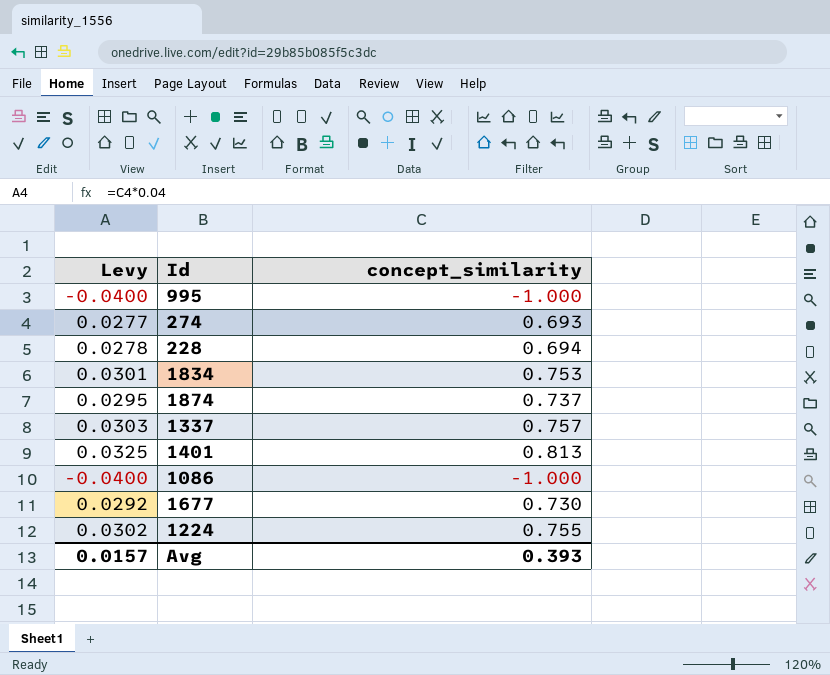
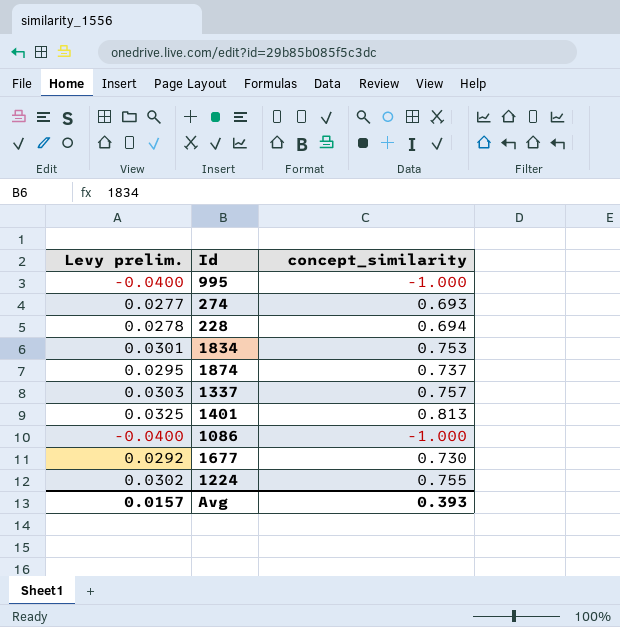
column name: Levy -> Levy prelim.

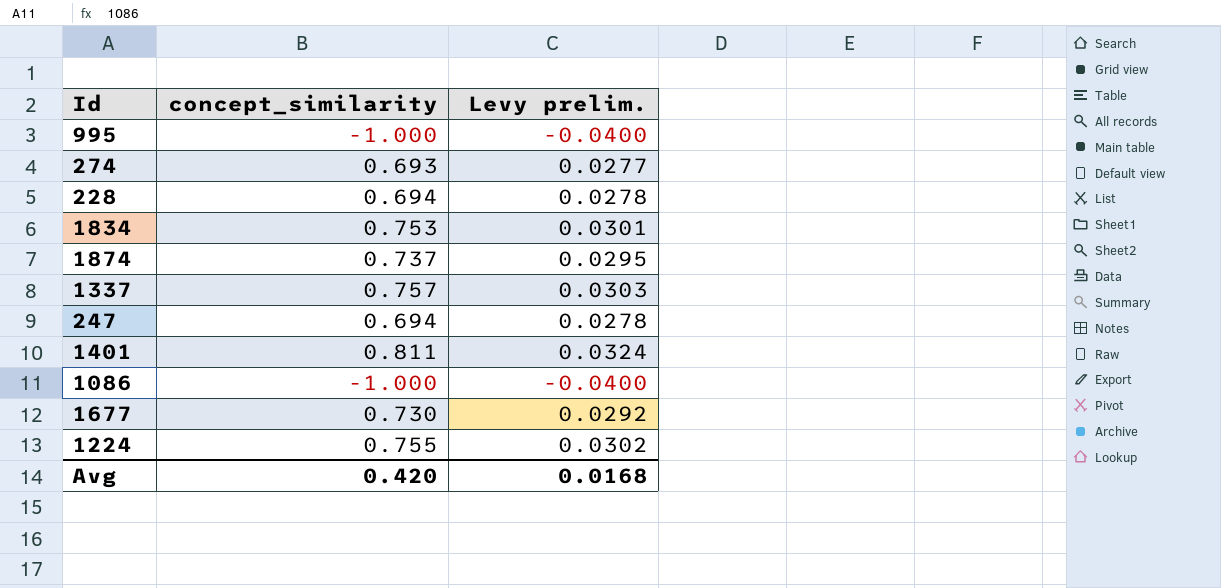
column Levy prelim. | position: 1 -> 3
row 247: none -> 0.694 | 0.0278
1401 | concept_similarity: 0.813 -> 0.811
1401 | Levy prelim.: 0.0325 -> 0.0324
Avg | concept_similarity: 0.393 -> 0.420
Avg | Levy prelim.: 0.0157 -> 0.0168

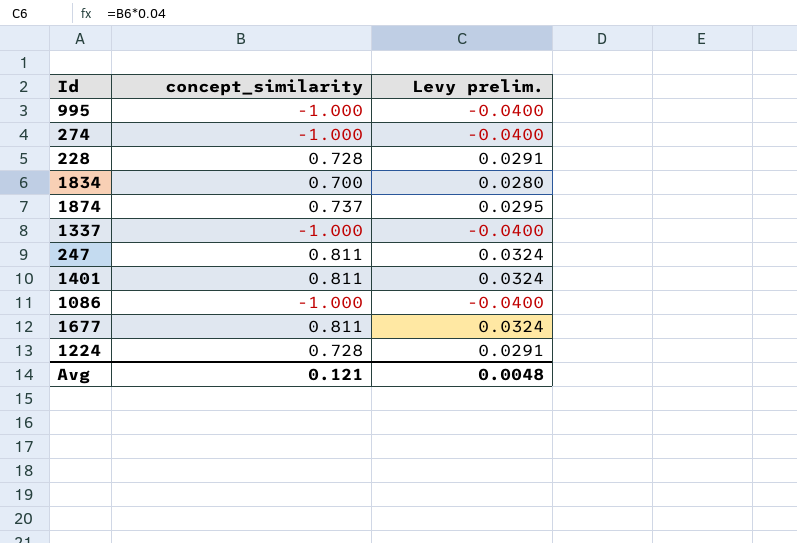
274 | concept_similarity: 0.693 -> -1.000
274 | Levy prelim.: 0.0277 -> -0.0400
228 | concept_similarity: 0.694 -> 0.728
228 | Levy prelim.: 0.0278 -> 0.0291
1834 | concept_similarity: 0.753 -> 0.700
1834 | Levy prelim.: 0.0301 -> 0.0280
1337 | concept_similarity: 0.757 -> -1.000
1337 | Levy prelim.: 0.0303 -> -0.0400
247 | concept_similarity: 0.694 -> 0.811
247 | Levy prelim.: 0.0278 -> 0.0324
1677 | concept_similarity: 0.730 -> 0.811
1677 | Levy prelim.: 0.0292 -> 0.0324
1224 | concept_similarity: 0.755 -> 0.728
1224 | Levy prelim.: 0.0302 -> 0.0291
Avg | concept_similarity: 0.420 -> 0.121
Avg | Levy prelim.: 0.0168 -> 0.0048

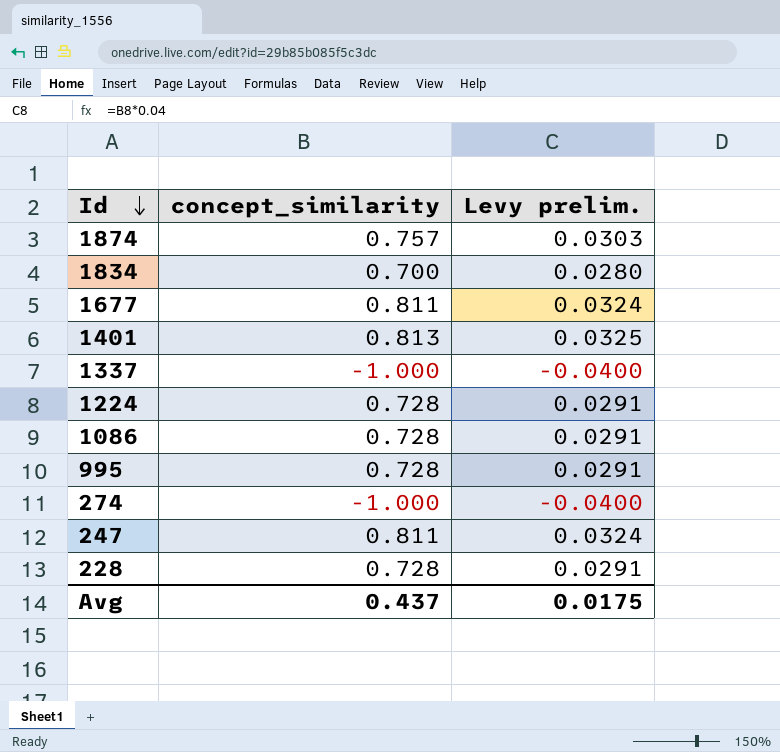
row order: none -> Id descending
1874 | concept_similarity: 0.737 -> 0.757
1874 | Levy prelim.: 0.0295 -> 0.0303
1401 | concept_similarity: 0.811 -> 0.813
1401 | Levy prelim.: 0.0324 -> 0.0325
1086 | concept_similarity: -1.000 -> 0.728
1086 | Levy prelim.: -0.0400 -> 0.0291
995 | concept_similarity: -1.000 -> 0.728
995 | Levy prelim.: -0.0400 -> 0.0291
Avg | concept_similarity: 0.121 -> 0.437
Avg | Levy prelim.: 0.0048 -> 0.0175

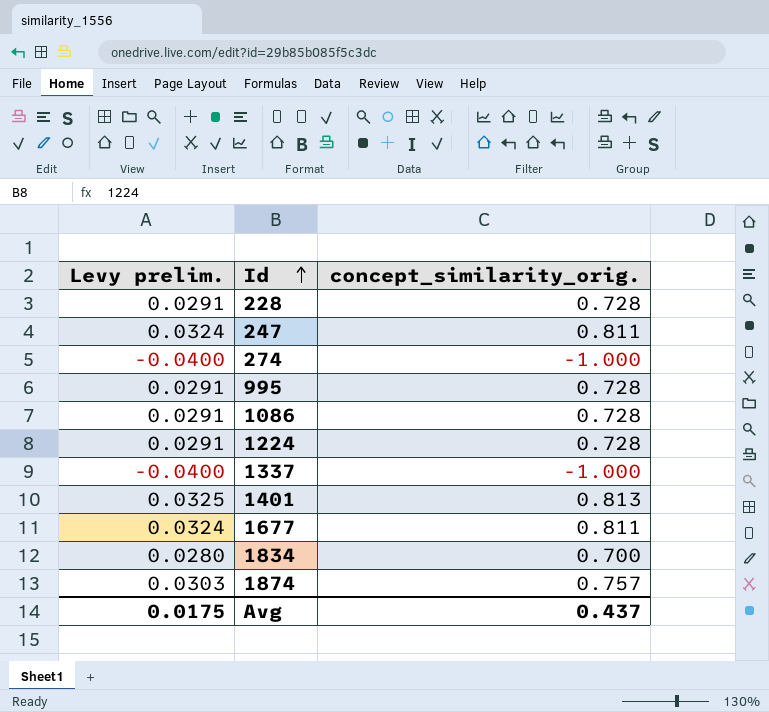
row order: Id descending -> Id ascending
column Levy prelim. | position: 3 -> 1
column name: concept_similarity -> concept_similarity_orig.

